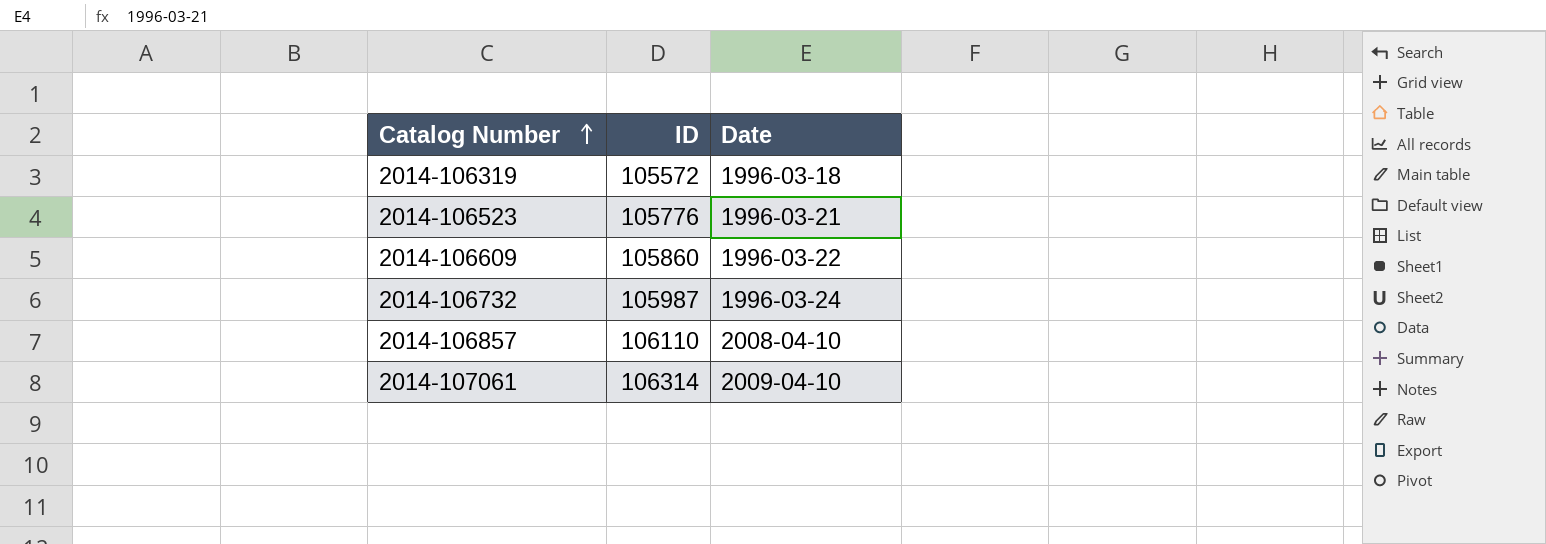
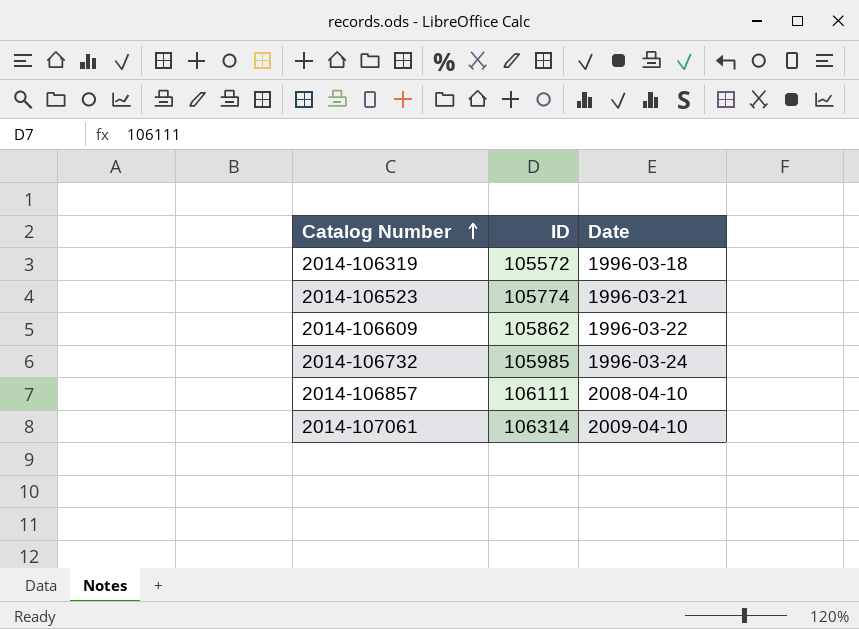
2014-106523 | ID: 105776 -> 105774
2014-106609 | ID: 105860 -> 105862
2014-106732 | ID: 105987 -> 105985
2014-106857 | ID: 106110 -> 106111

